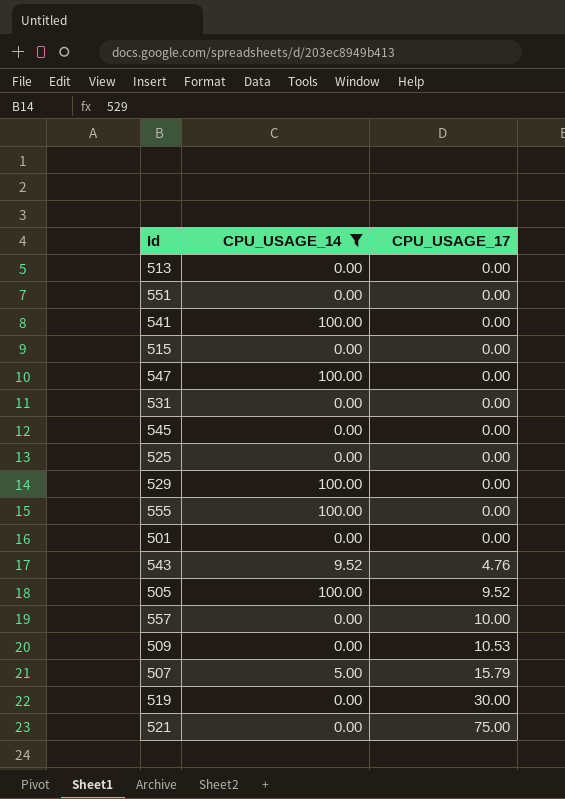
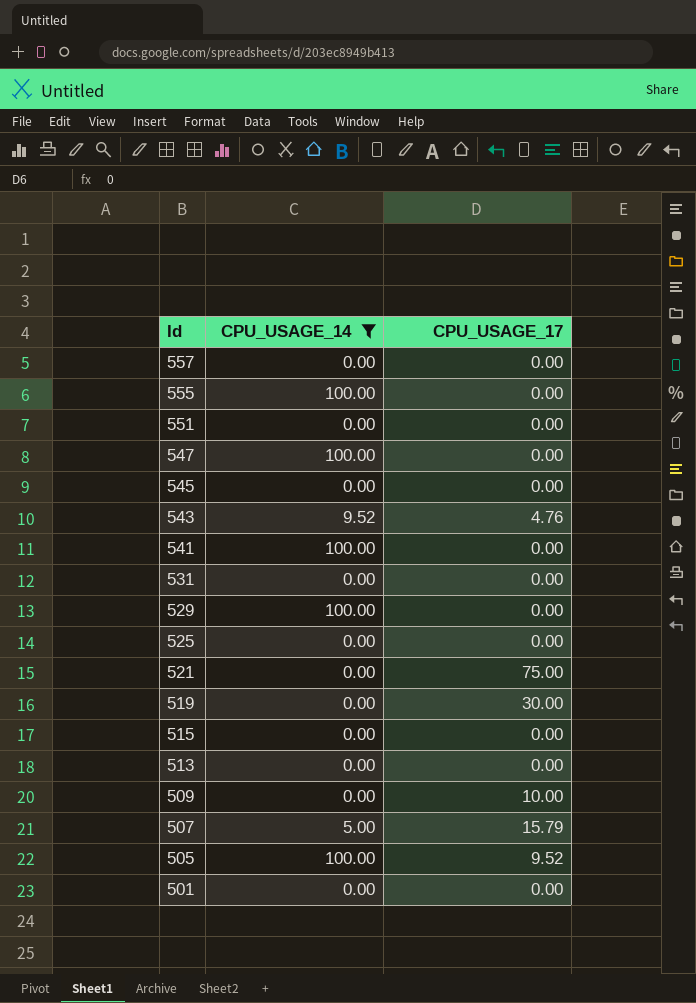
row order: CPU_USAGE_17 ascending -> Id descending
557 | CPU_USAGE_17: 10.00 -> 0.00
509 | CPU_USAGE_17: 10.53 -> 10.00

